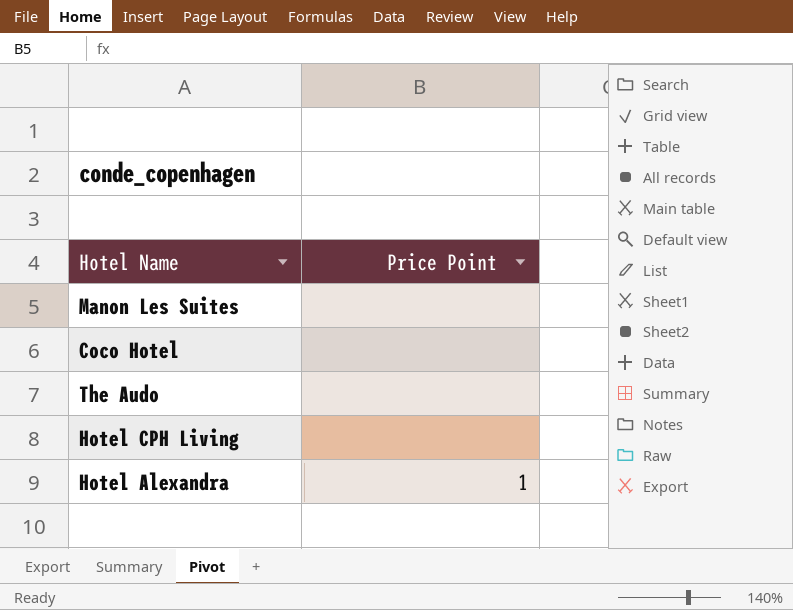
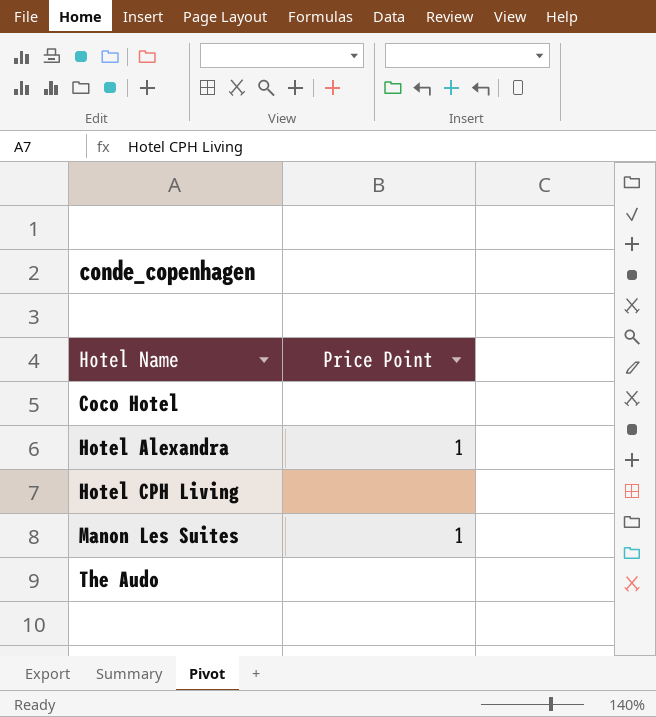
row order: none -> Hotel Name ascending
Manon Les Suites | Price Point: none -> 1

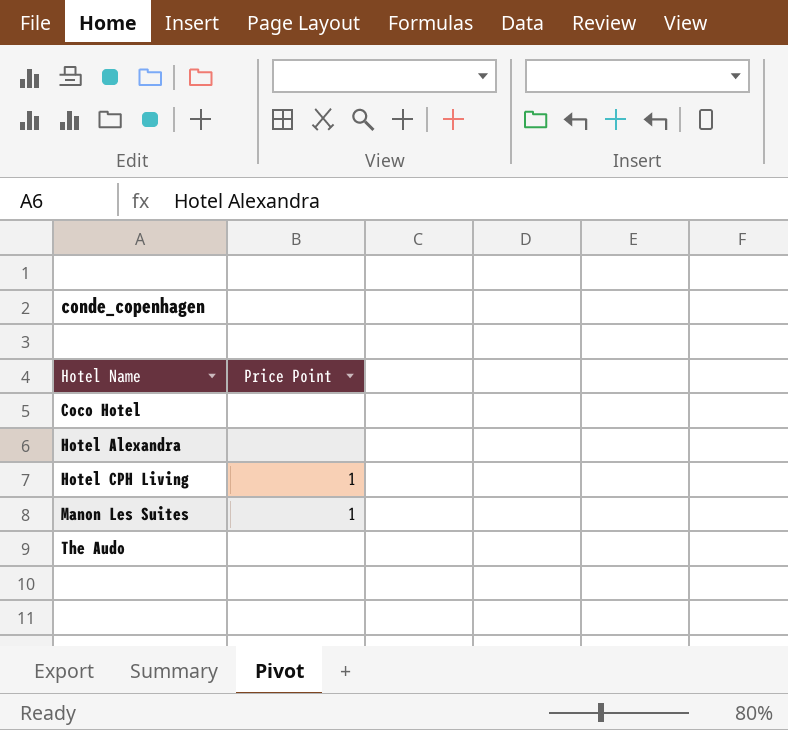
Hotel Alexandra | Price Point: 1 -> none
Hotel CPH Living | Price Point: none -> 1

